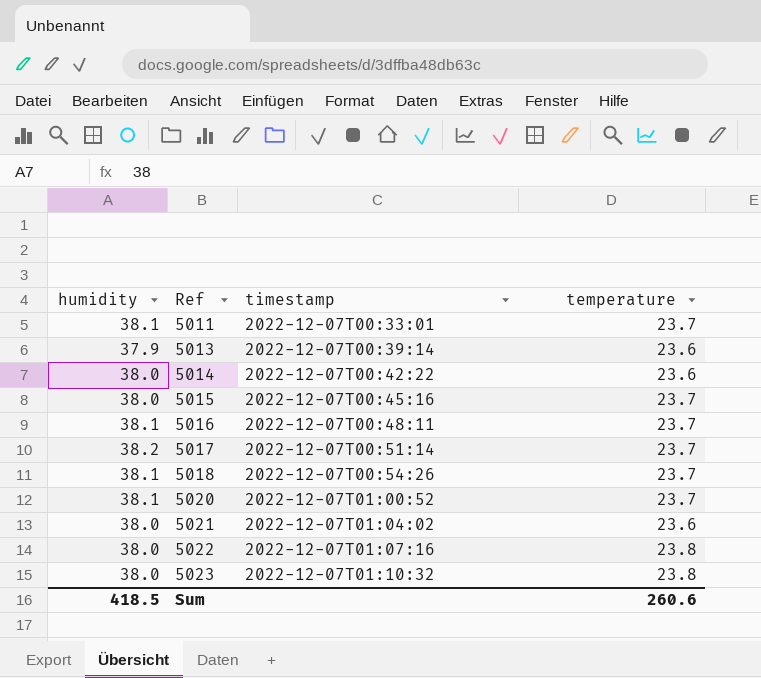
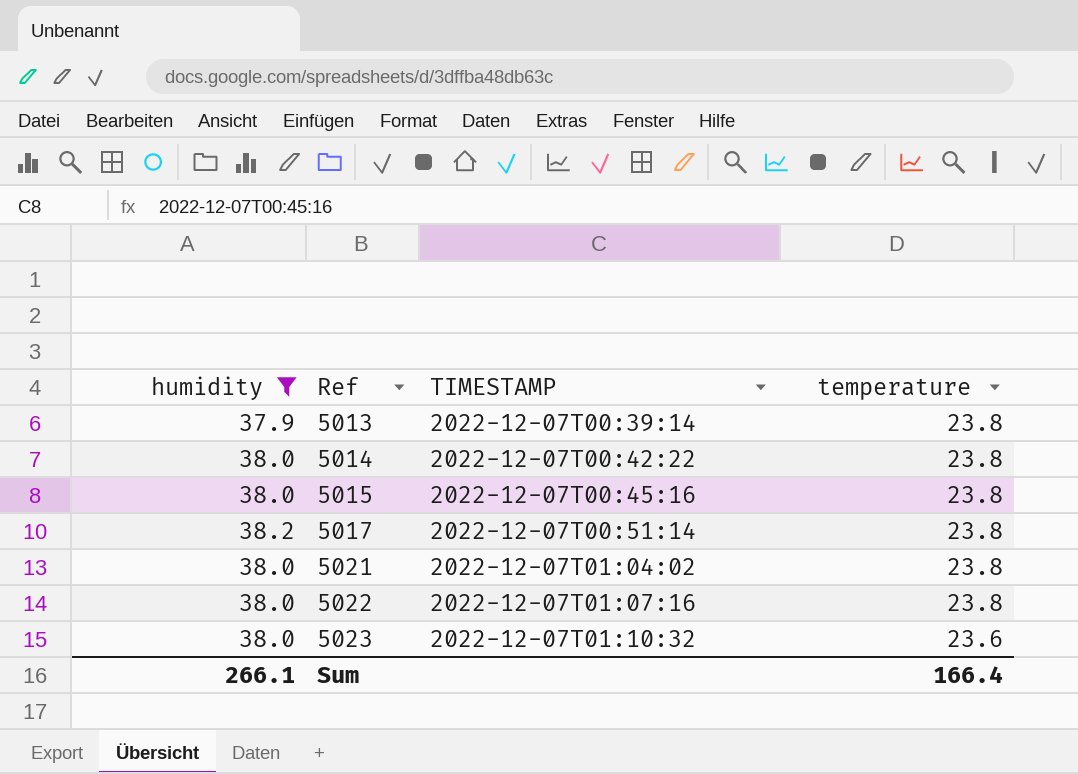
filter: none -> humidity != 38.1
column name: timestamp -> TIMESTAMP
5013 | temperature: 23.6 -> 23.8
5014 | temperature: 23.6 -> 23.8
5015 | temperature: 23.7 -> 23.8
5017 | temperature: 23.7 -> 23.8
5021 | temperature: 23.6 -> 23.8
5023 | temperature: 23.8 -> 23.6
Sum | humidity: 418.5 -> 266.1
Sum | temperature: 260.6 -> 166.4

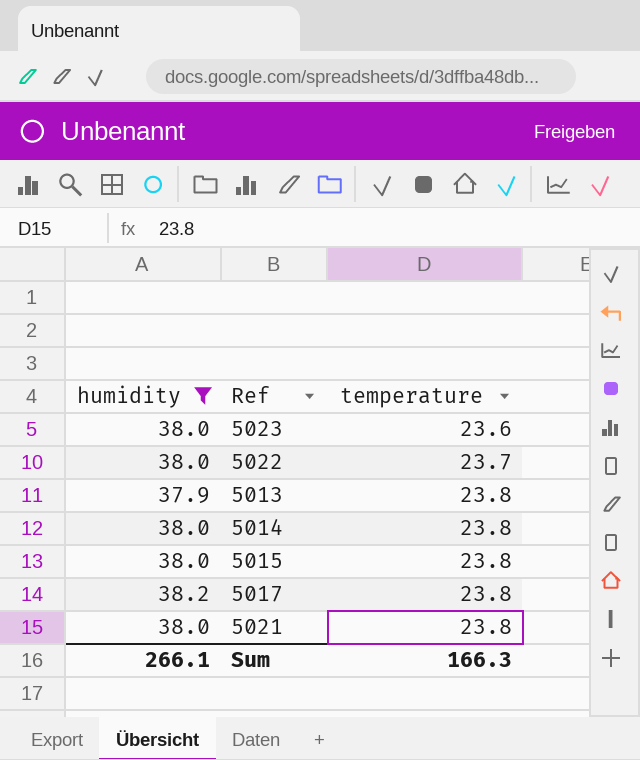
row order: Ref ascending -> temperature ascending
column TIMESTAMP | position: 3 -> none
5022 | temperature: 23.8 -> 23.7
Sum | temperature: 166.4 -> 166.3

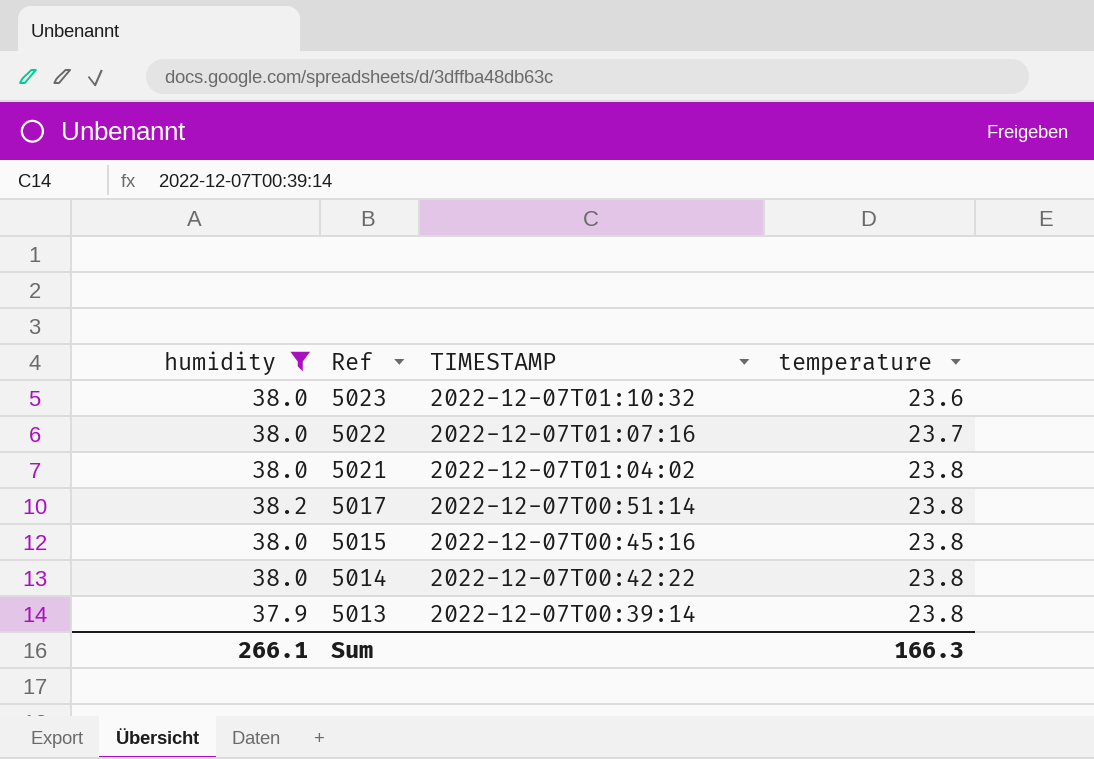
row order: temperature ascending -> Ref descending
column TIMESTAMP | position: none -> 3

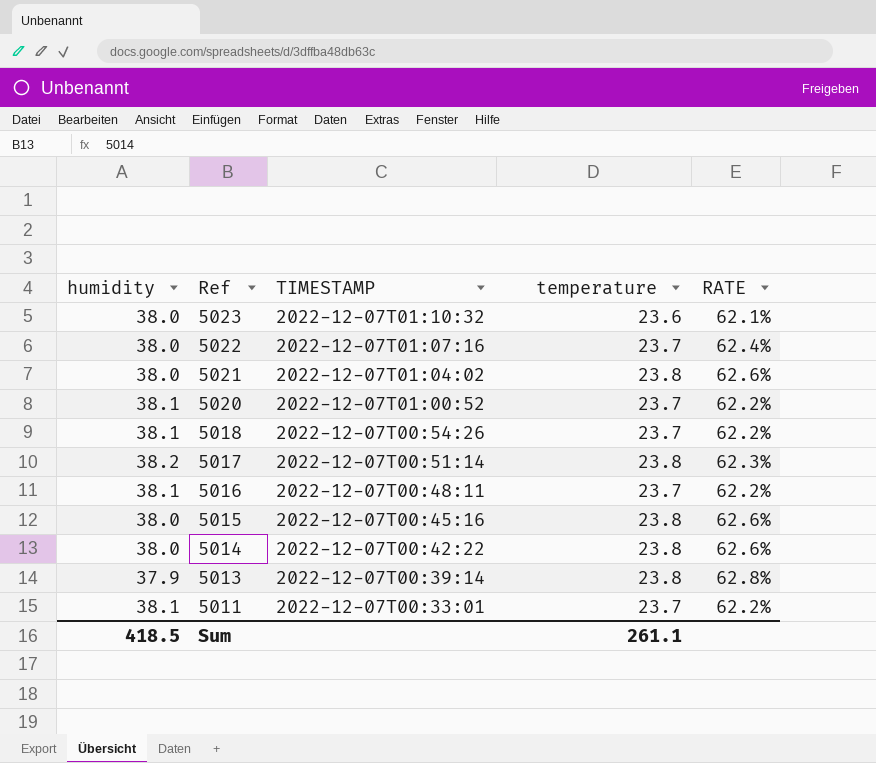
filter: humidity != 38.1 -> none
column RATE | formula: none -> [temperature] / [humidity]
Sum | humidity: 266.1 -> 418.5
Sum | temperature: 166.3 -> 261.1

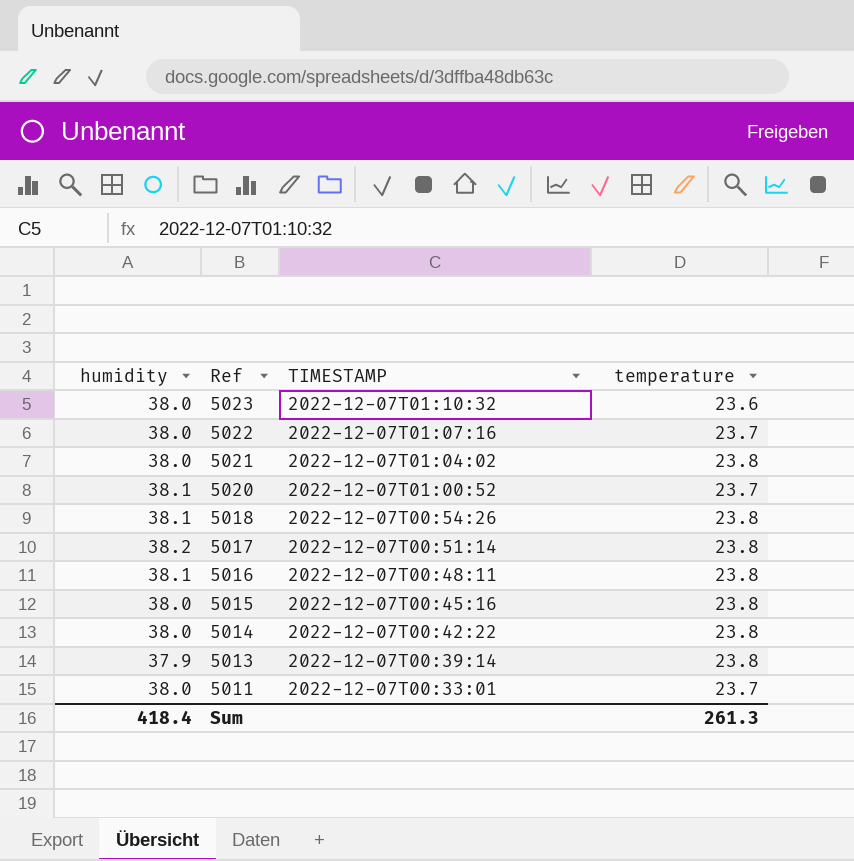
column RATE | formula: [temperature] / [humidity] -> none
5018 | temperature: 23.7 -> 23.8
5016 | temperature: 23.7 -> 23.8
5011 | humidity: 38.1 -> 38.0
Sum | humidity: 418.5 -> 418.4
Sum | temperature: 261.1 -> 261.3

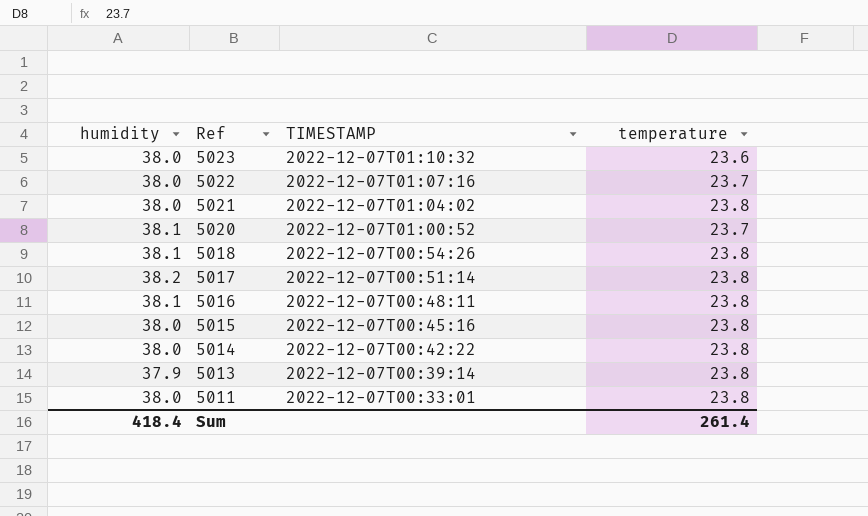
5011 | temperature: 23.7 -> 23.8
Sum | temperature: 261.3 -> 261.4

